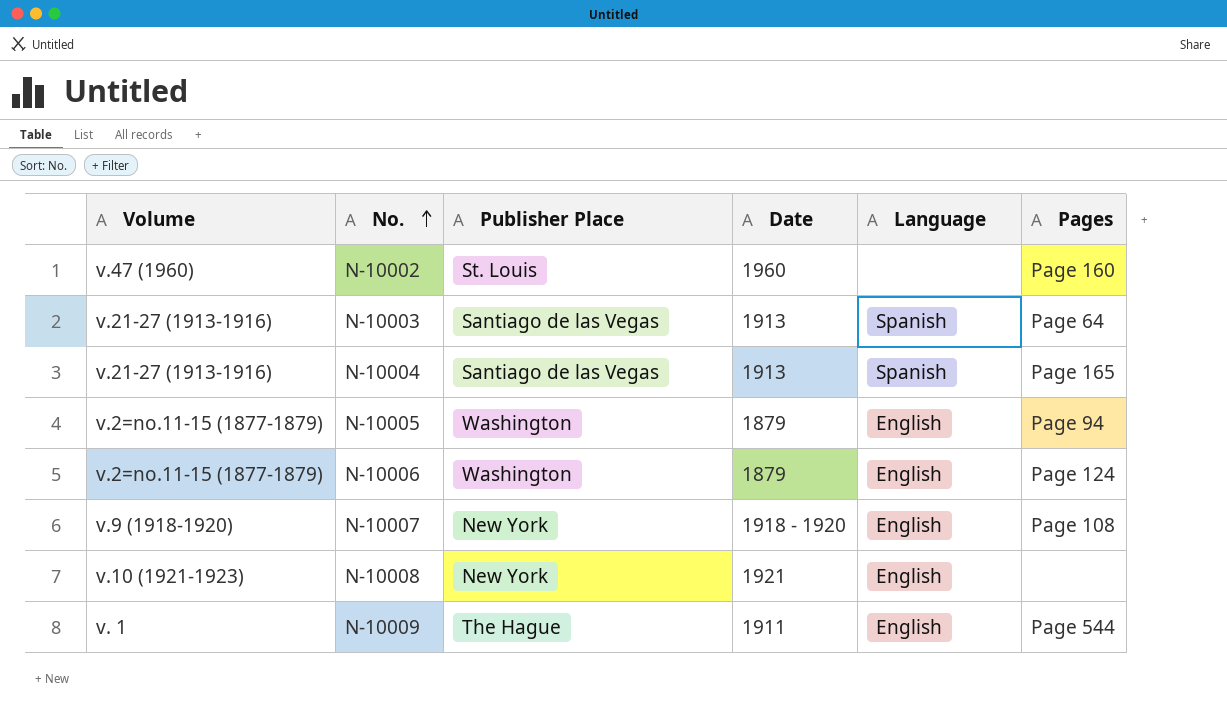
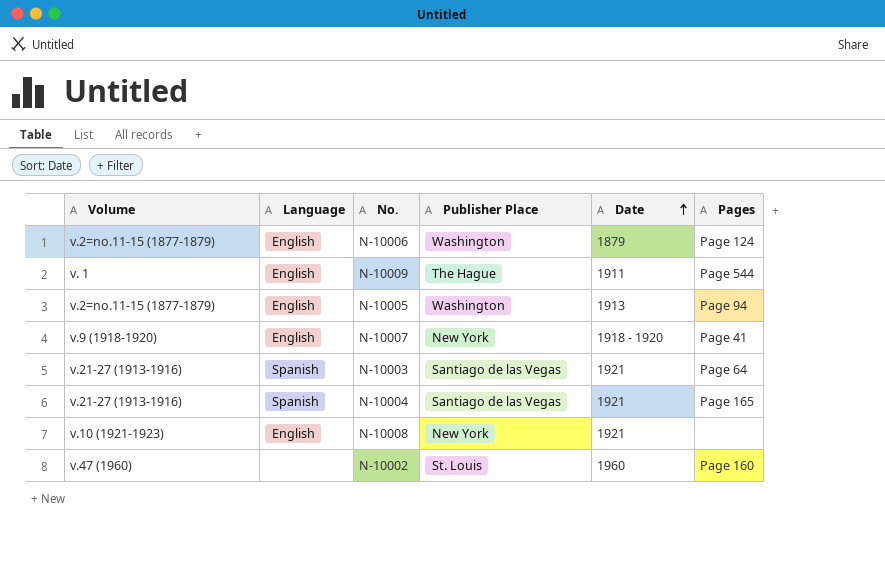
row order: No. ascending -> Date ascending
column Language | position: 5 -> 2
N-10005 | Date: 1879 -> 1913
N-10007 | Pages: Page 108 -> Page 41
N-10003 | Date: 1913 -> 1921
N-10004 | Date: 1913 -> 1921

